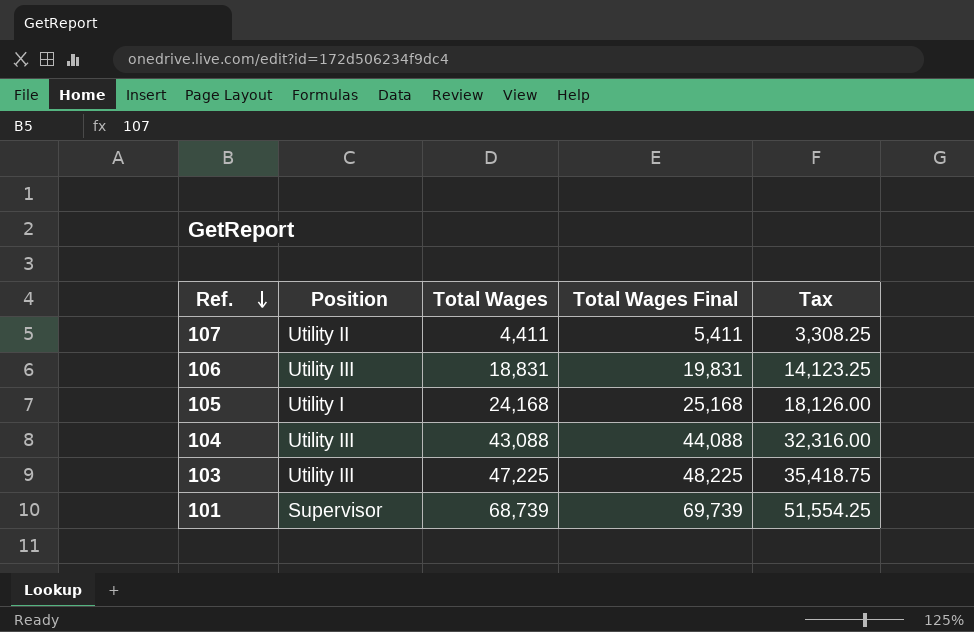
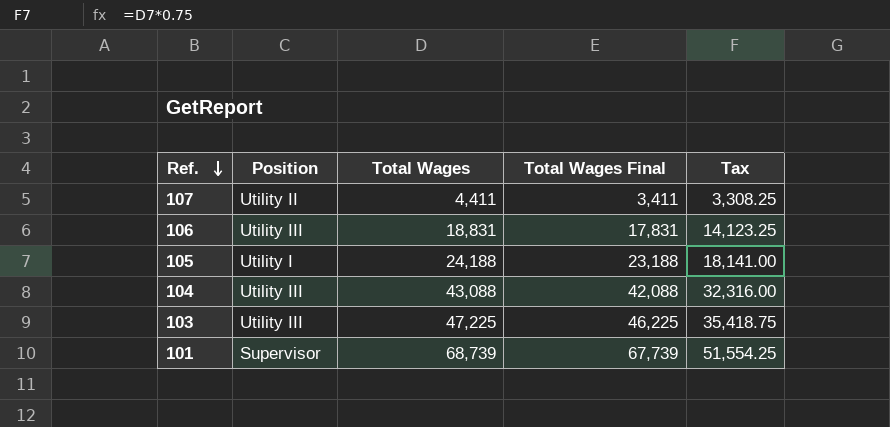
column Total Wages Final | formula: [Total Wages] + 1000 -> [Total Wages] - 1000
105 | Total Wages: 24,168 -> 24,188
105 | Tax: 18,126.00 -> 18,141.00

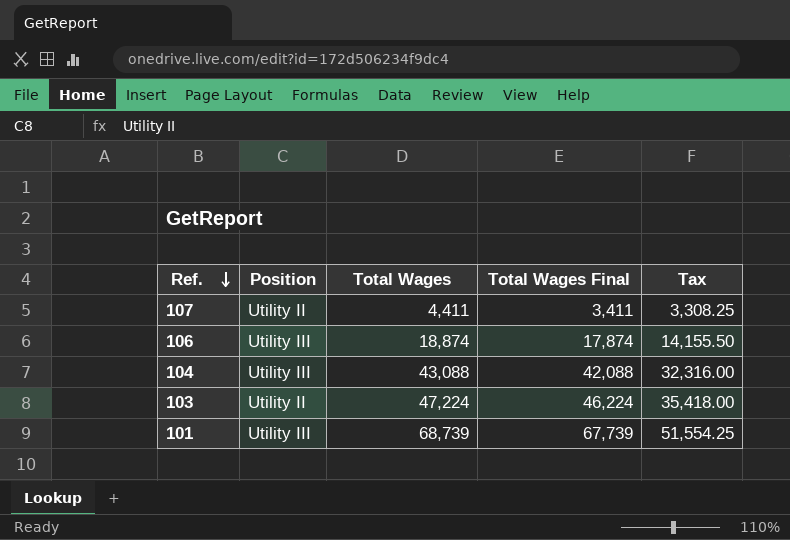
row 105: Utility I | 24,188 | 23,188 | 18,141.00 -> none
106 | Total Wages: 18,831 -> 18,874
106 | Total Wages Final: 17,831 -> 17,874
106 | Tax: 14,123.25 -> 14,155.50
103 | Position: Utility III -> Utility II
103 | Total Wages: 47,225 -> 47,224
103 | Total Wages Final: 46,225 -> 46,224
103 | Tax: 35,418.75 -> 35,418.00
101 | Position: Supervisor -> Utility III

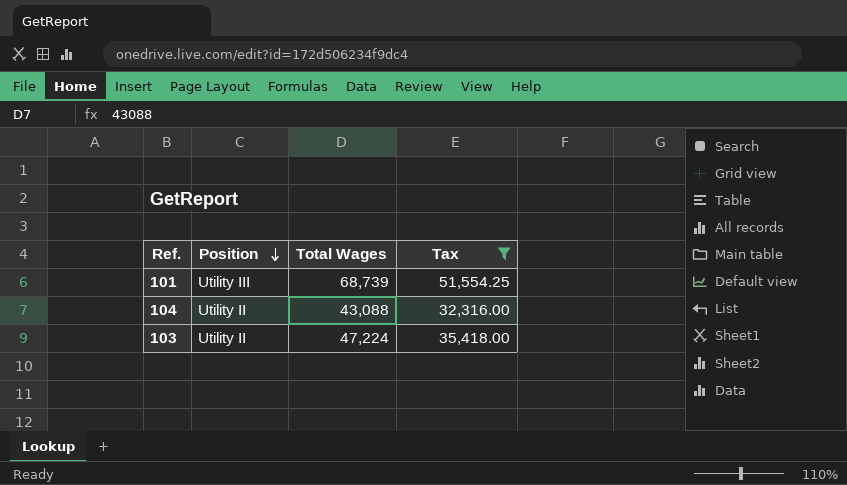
filter: none -> Tax >= 32,316.00
row order: Ref. descending -> Position descending
column Total Wages Final | formula: [Total Wages] - 1000 -> none
104 | Position: Utility III -> Utility II

